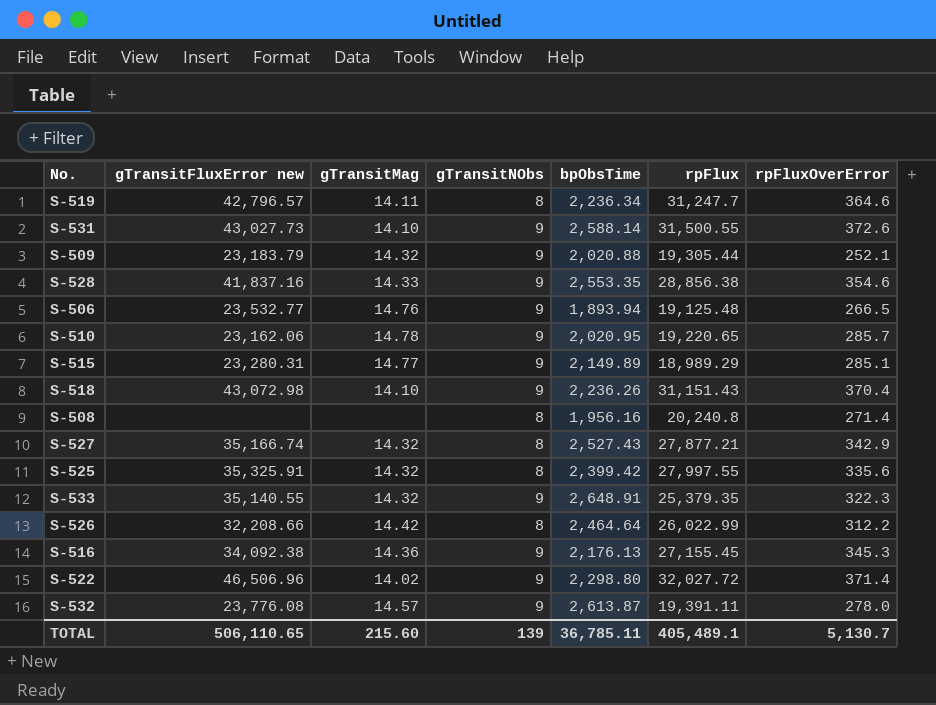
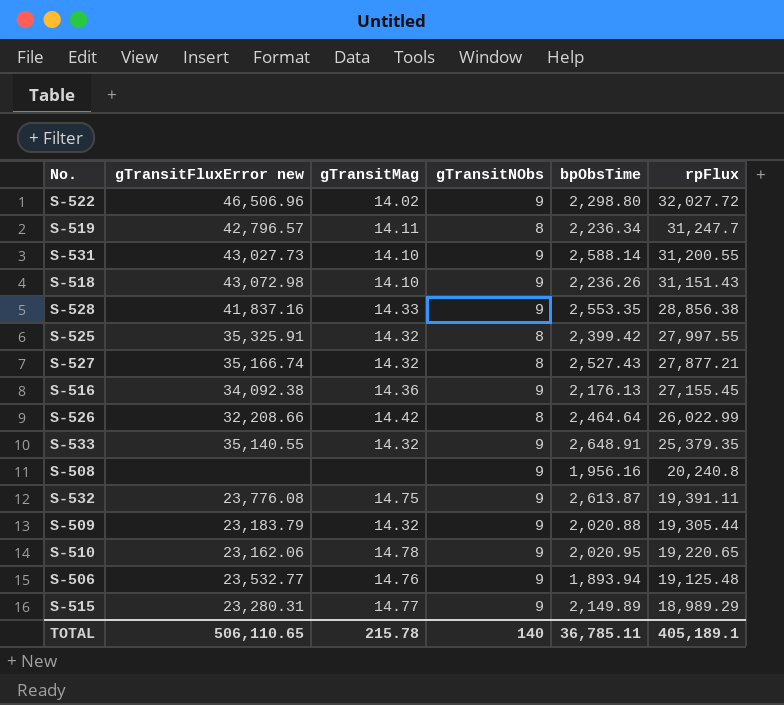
row order: none -> rpFlux descending
column rpFluxOverError | position: 7 -> none
S-531 | rpFlux: 31,500.55 -> 31,200.55
S-508 | gTransitNObs: 8 -> 9
S-532 | gTransitMag: 14.57 -> 14.75
TOTAL | gTransitMag: 215.60 -> 215.78
TOTAL | gTransitNObs: 139 -> 140
TOTAL | rpFlux: 405,489.1 -> 405,189.1

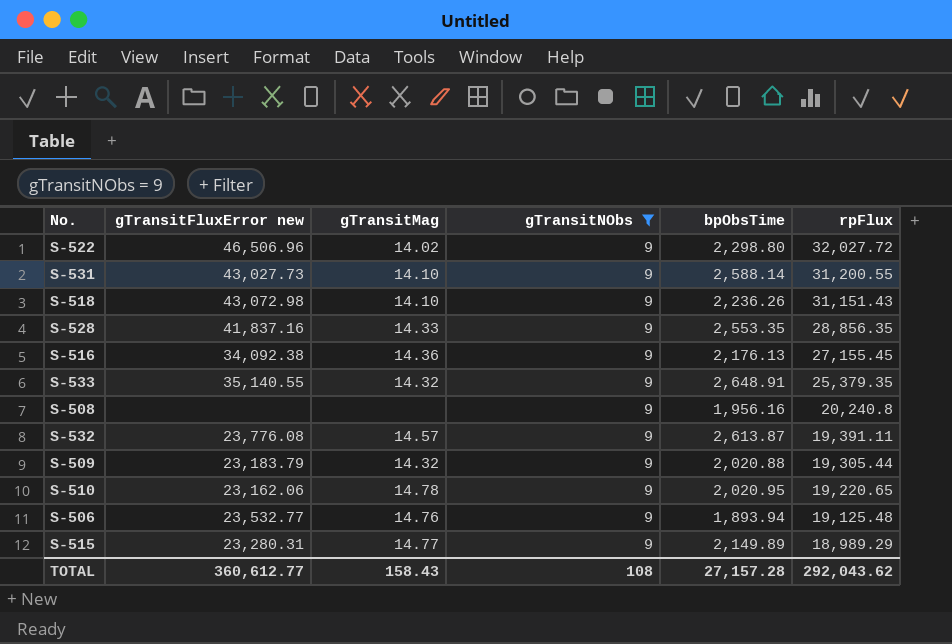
filter: none -> gTransitNObs = 9
S-528 | rpFlux: 28,856.38 -> 28,856.35
S-532 | gTransitMag: 14.75 -> 14.57
TOTAL | gTransitFluxError new: 506,110.65 -> 360,612.77
TOTAL | gTransitMag: 215.78 -> 158.43
TOTAL | gTransitNObs: 140 -> 108
TOTAL | bpObsTime: 36,785.11 -> 27,157.28
TOTAL | rpFlux: 405,189.1 -> 292,043.62

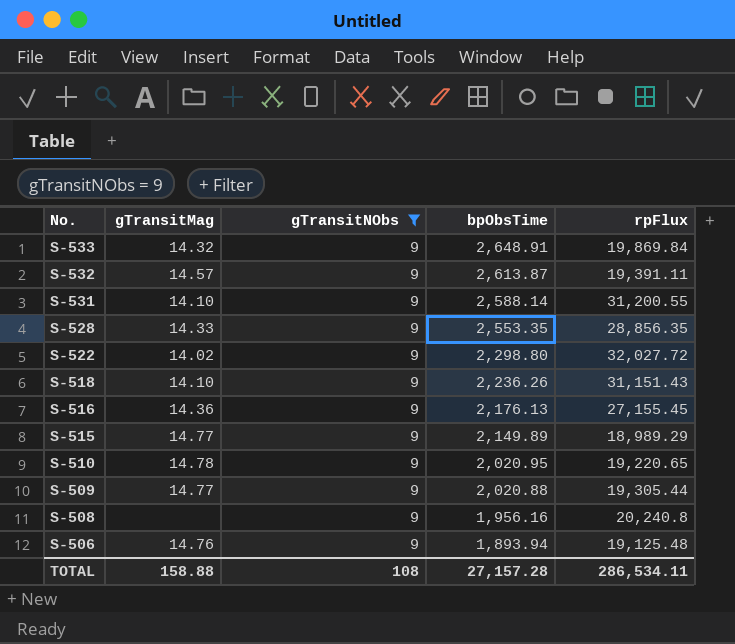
row order: rpFlux descending -> No. descending
column gTransitFluxError new | position: 2 -> none
S-533 | rpFlux: 25,379.35 -> 19,869.84
S-509 | gTransitMag: 14.32 -> 14.77
TOTAL | gTransitMag: 158.43 -> 158.88
TOTAL | rpFlux: 292,043.62 -> 286,534.11

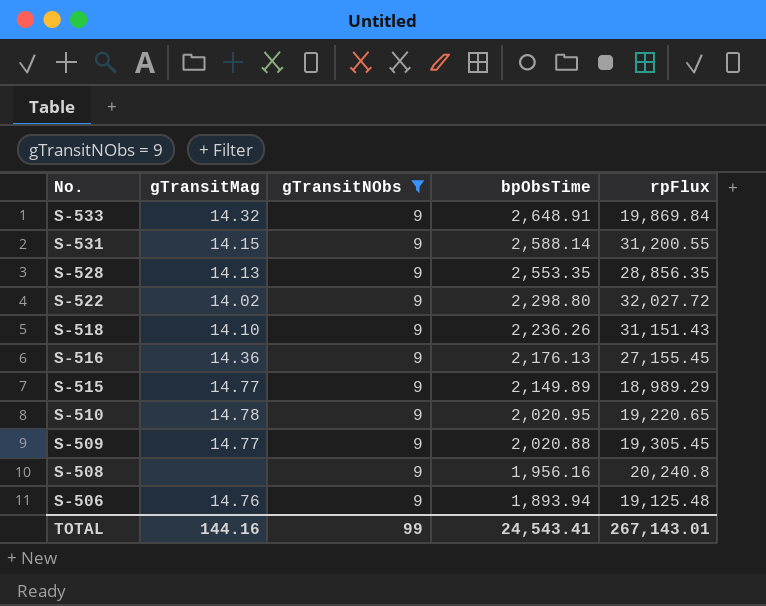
row S-532: 14.57 | 9 | 2,613.87 | 19,391.11 -> none
S-531 | gTransitMag: 14.10 -> 14.15
S-528 | gTransitMag: 14.33 -> 14.13
S-509 | rpFlux: 19,305.44 -> 19,305.45
TOTAL | gTransitMag: 158.88 -> 144.16
TOTAL | gTransitNObs: 108 -> 99
TOTAL | bpObsTime: 27,157.28 -> 24,543.41
TOTAL | rpFlux: 286,534.11 -> 267,143.01

